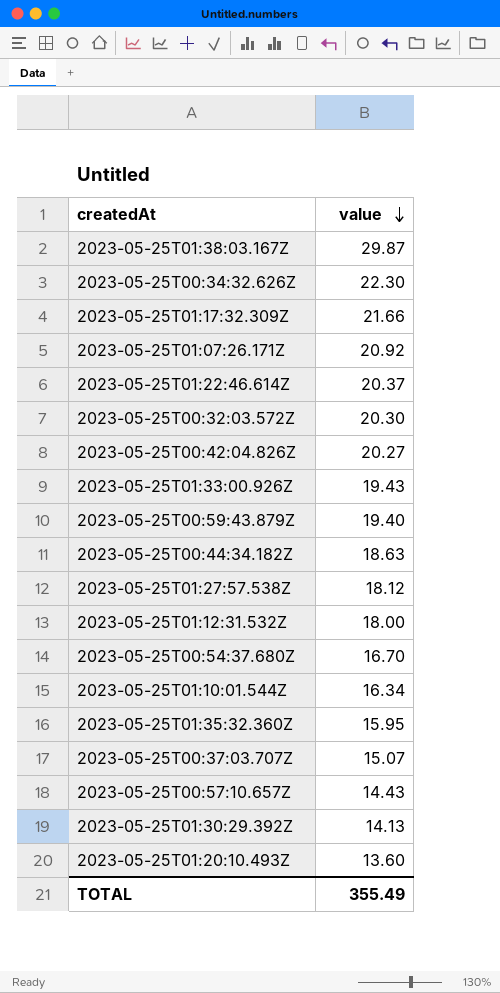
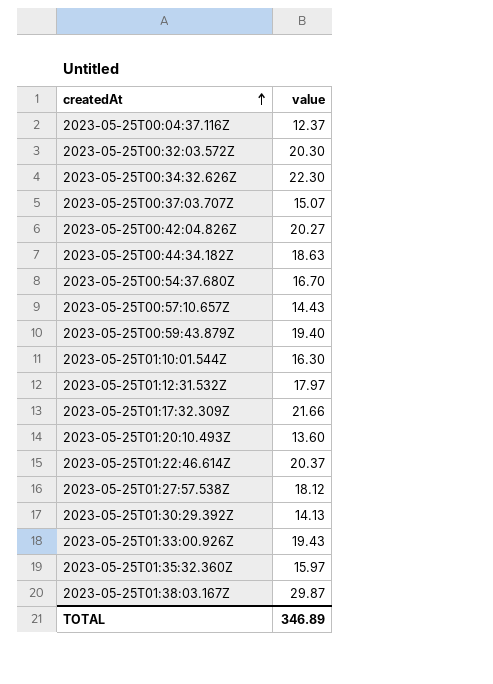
row order: value descending -> createdAt ascending
row 2023-05-25T01:07:26.171Z: 20.92 -> none
row 2023-05-25T00:04:37.116Z: none -> 12.37
2023-05-25T01:10:01.544Z | value: 16.34 -> 16.30
2023-05-25T01:12:31.532Z | value: 18.00 -> 17.97
2023-05-25T01:35:32.360Z | value: 15.95 -> 15.97
TOTAL | value: 355.49 -> 346.89

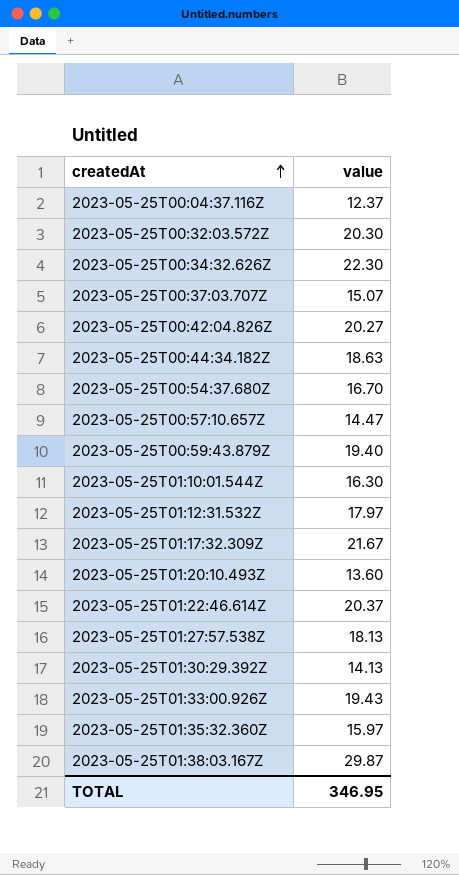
2023-05-25T00:57:10.657Z | value: 14.43 -> 14.47
2023-05-25T01:17:32.309Z | value: 21.66 -> 21.67
2023-05-25T01:27:57.538Z | value: 18.12 -> 18.13
TOTAL | value: 346.89 -> 346.95

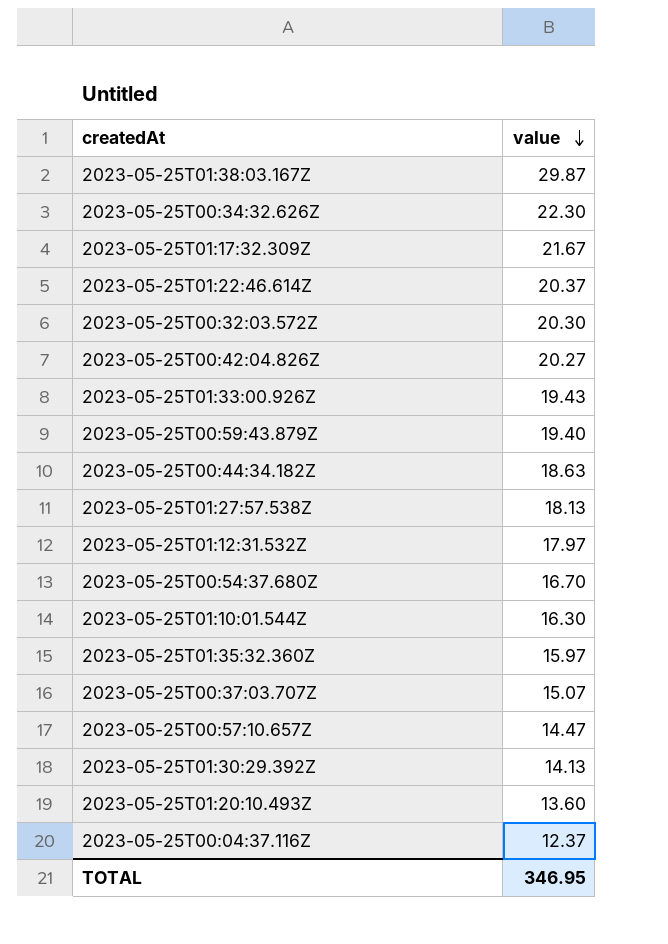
row order: createdAt ascending -> value descending

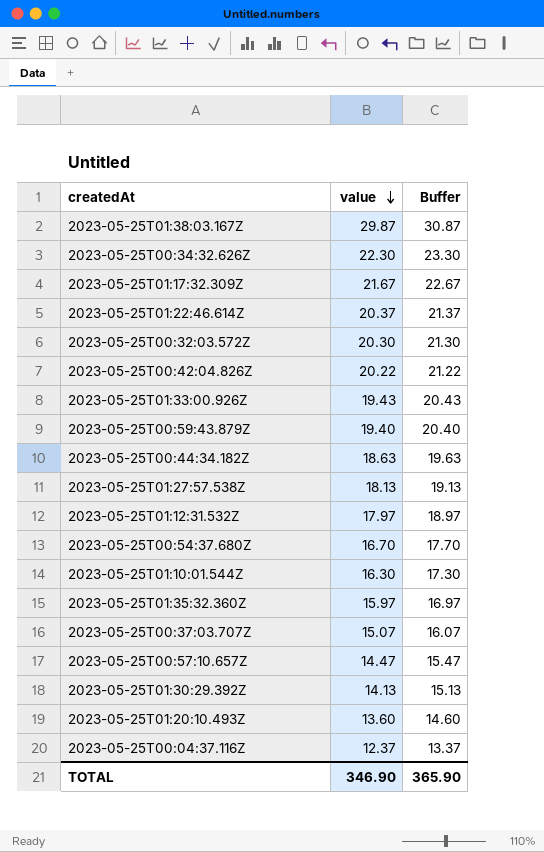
column Buffer | formula: none -> [value] + 1
2023-05-25T00:42:04.826Z | value: 20.27 -> 20.22
TOTAL | value: 346.95 -> 346.90

